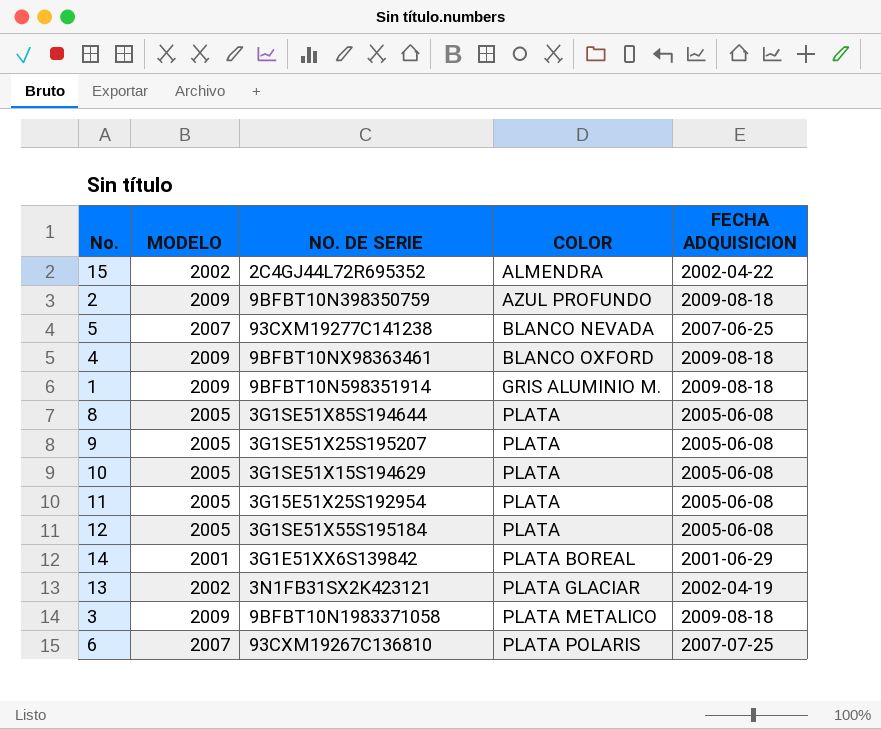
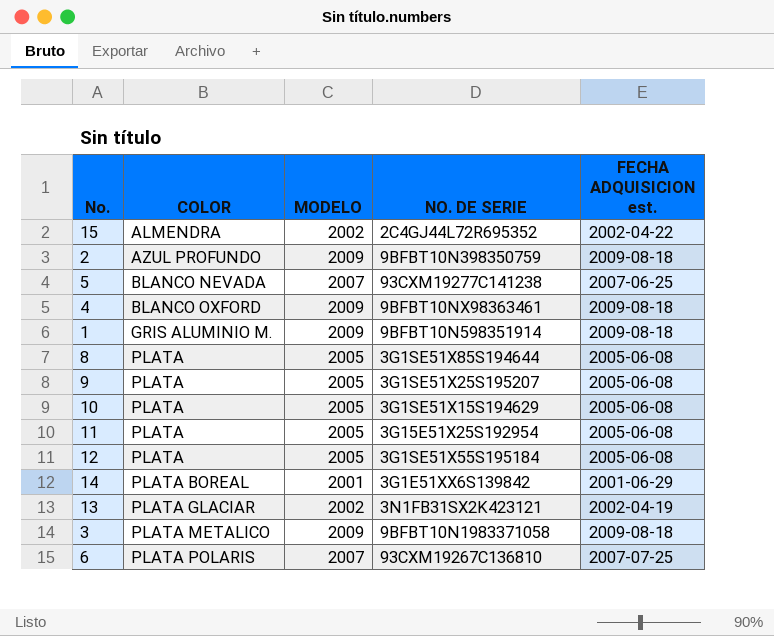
column COLOR | position: 4 -> 2
column name: FECHA ADQUISICION -> FECHA ADQUISICION est.

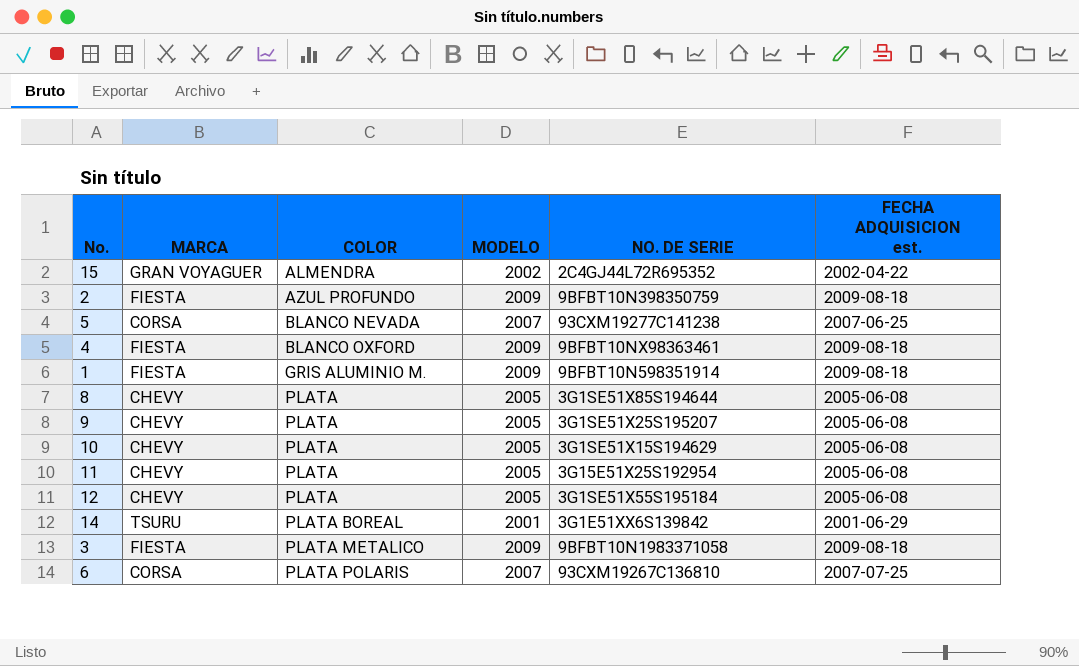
column MARCA | position: none -> 2
row 13: PLATA GLACIAR | 2002 | 3N1FB31SX2K423121 | 2002-04-19 -> none

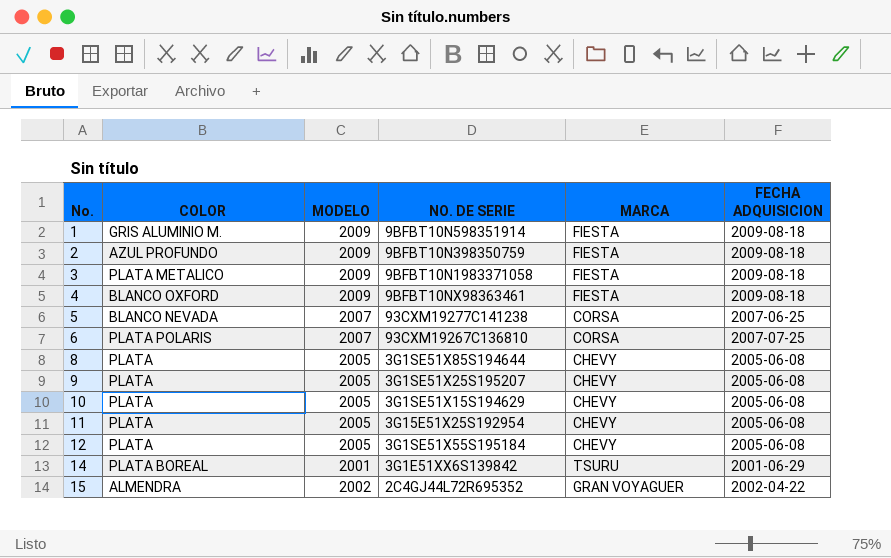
row order: COLOR ascending -> No. ascending
column MARCA | position: 2 -> 5
column name: FECHA ADQUISICION est. -> FECHA ADQUISICION

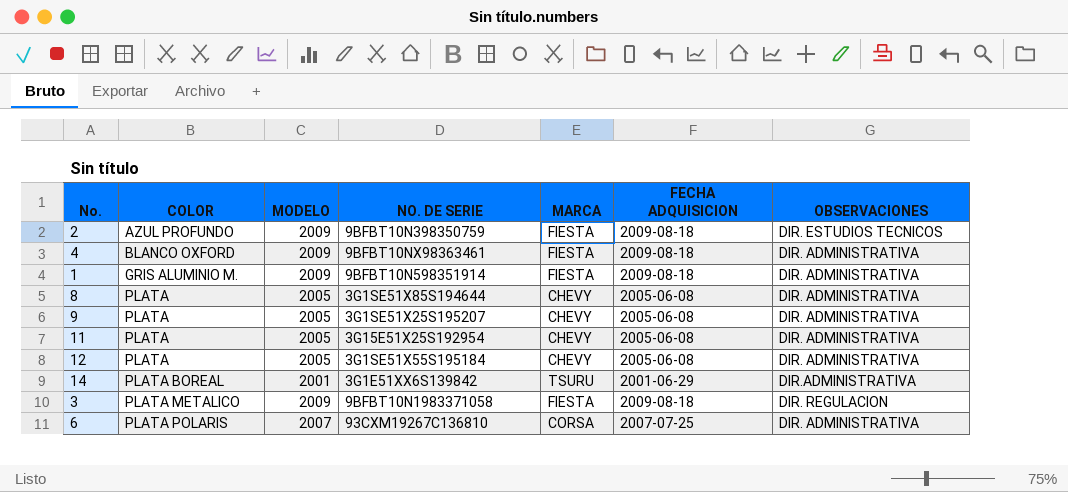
row order: No. ascending -> COLOR ascending
column OBSERVACIONES | position: none -> 7
row 5: BLANCO NEVADA | 2007 | 93CXM19277C141238 | CORSA | 2007-06-25 -> none
row 10: PLATA | 2005 | 3G1SE51X15S194629 | CHEVY | 2005-06-08 -> none
row 15: ALMENDRA | 2002 | 2C4GJ44L72R695352 | GRAN VOYAGUER | 2002-04-22 -> none

